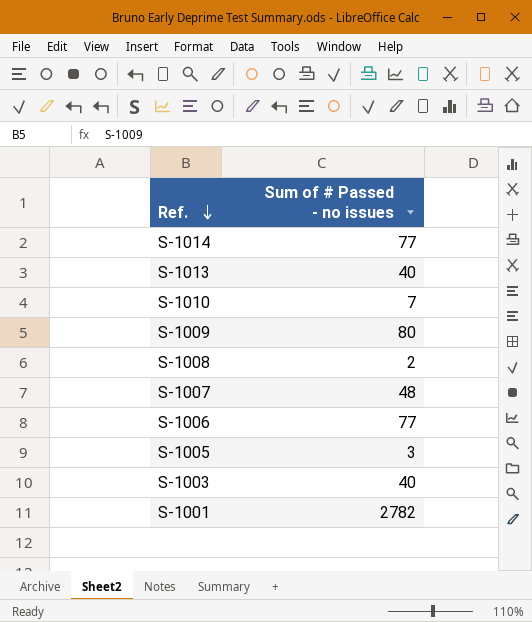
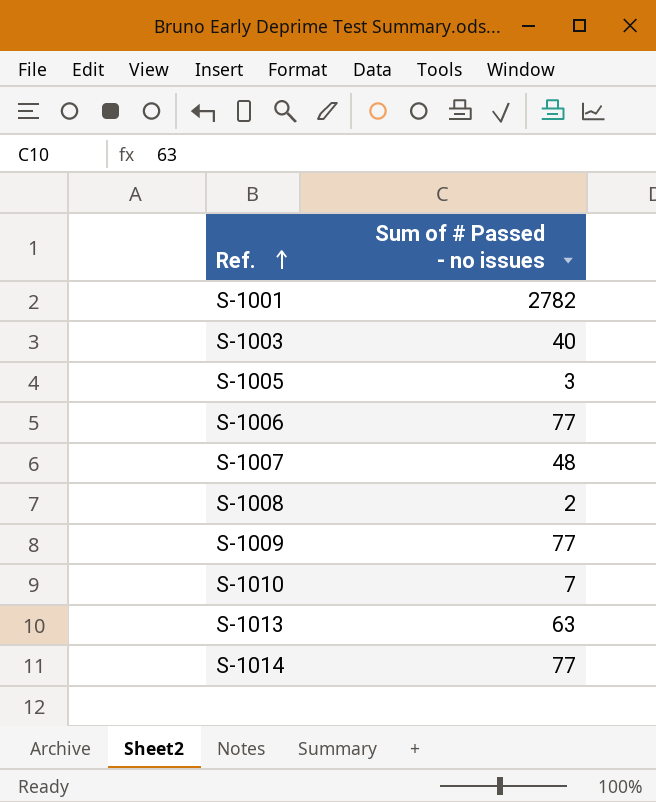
row order: Ref. descending -> Ref. ascending
S-1009 | Sum of # Passed - no issues: 80 -> 77
S-1013 | Sum of # Passed - no issues: 40 -> 63

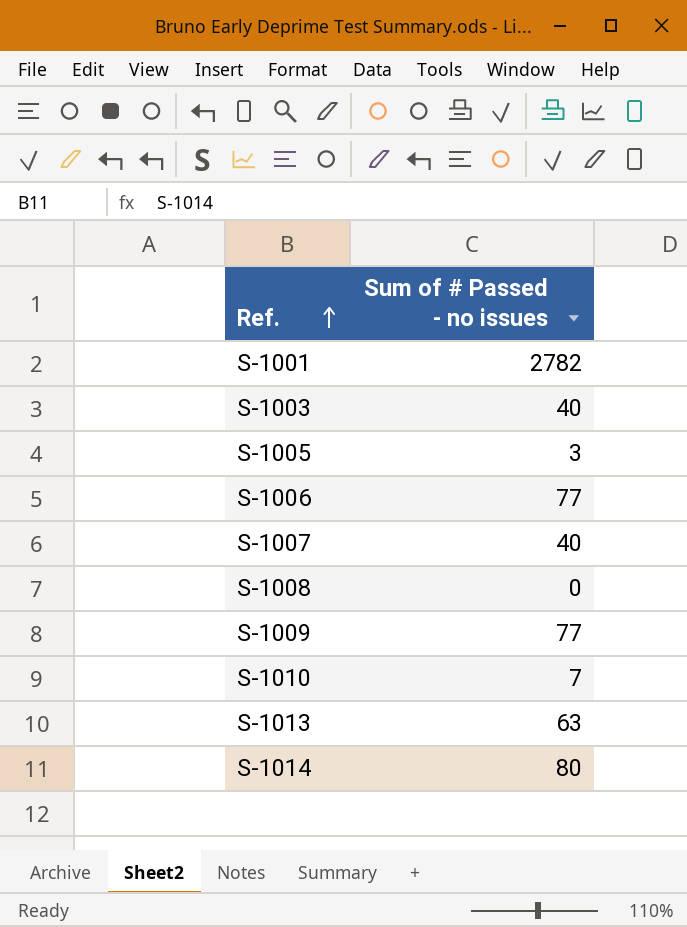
S-1007 | Sum of # Passed - no issues: 48 -> 40
S-1008 | Sum of # Passed - no issues: 2 -> 0
S-1014 | Sum of # Passed - no issues: 77 -> 80

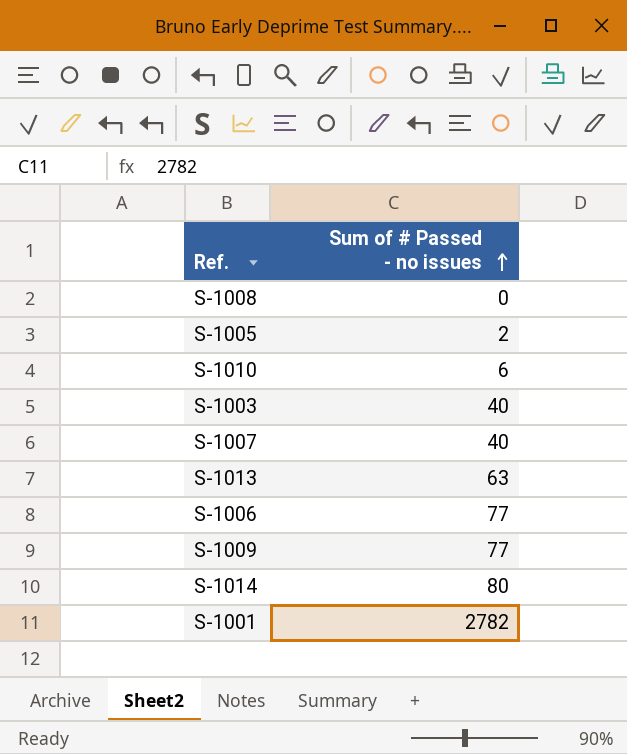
row order: Ref. ascending -> Sum of # Passed - no issues ascending
S-1005 | Sum of # Passed - no issues: 3 -> 2
S-1010 | Sum of # Passed - no issues: 7 -> 6

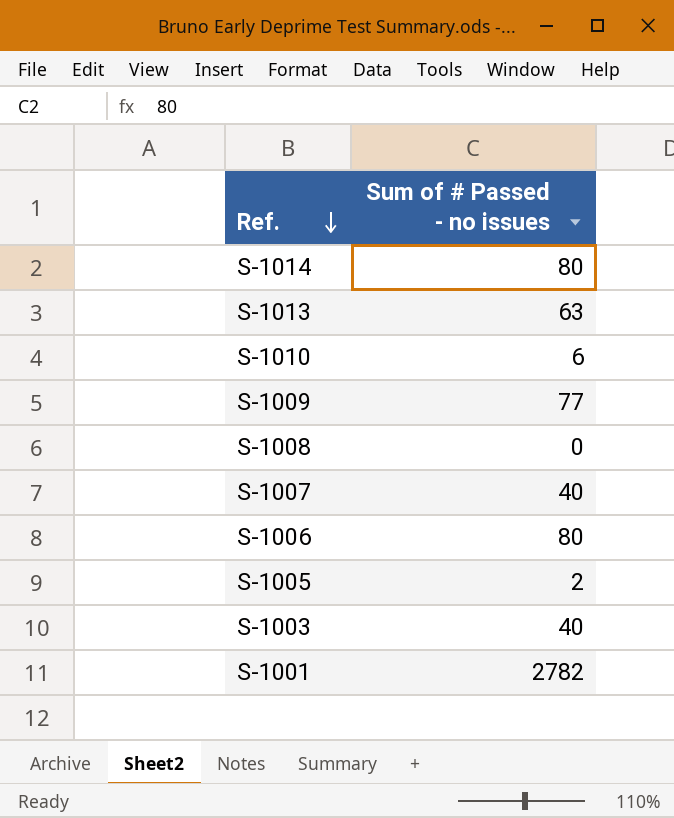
row order: Sum of # Passed - no issues ascending -> Ref. descending
S-1006 | Sum of # Passed - no issues: 77 -> 80

